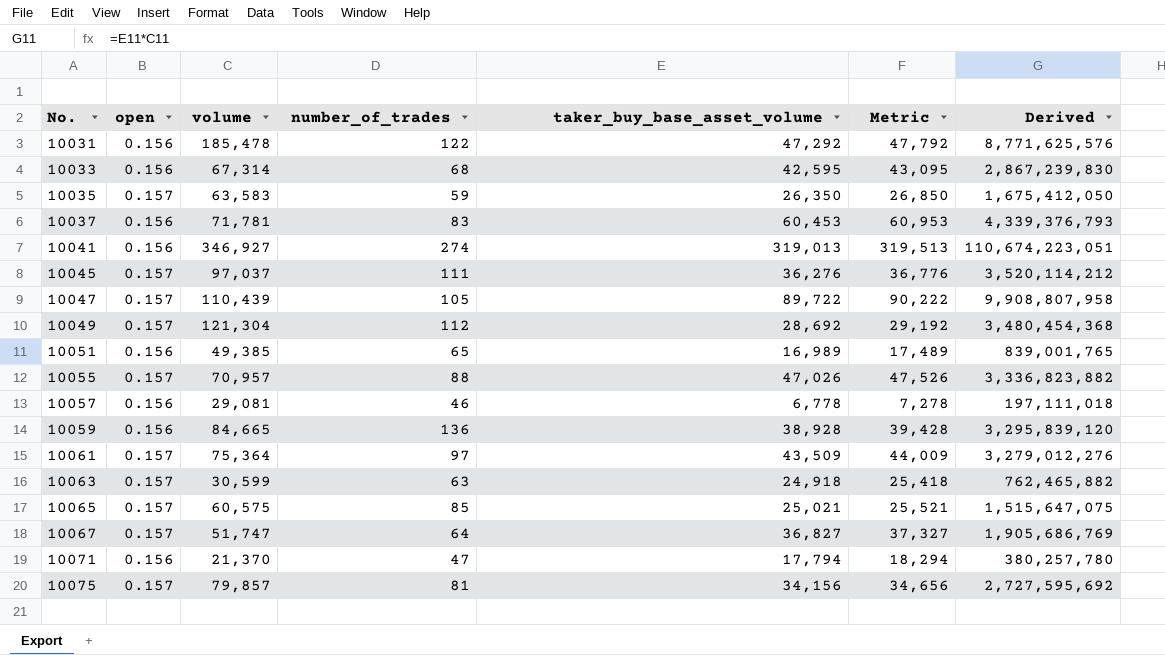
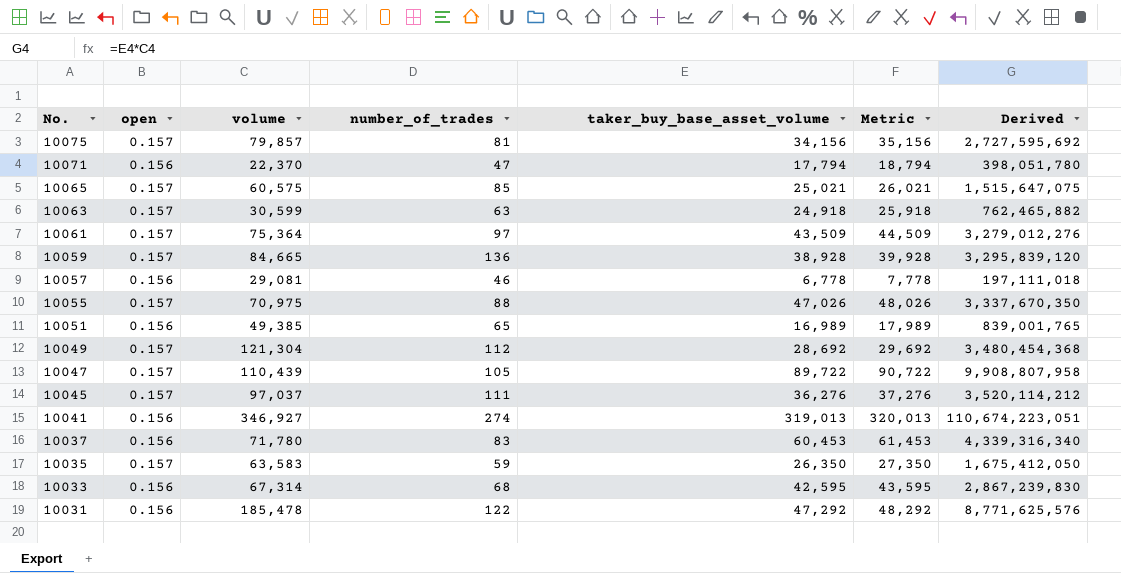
row order: No. ascending -> No. descending
column Metric | formula: [taker_buy_base_asset_volume] + 500 -> [taker_buy_base_asset_volume] + 1000
row 10067: 0.157 | 51,747 | 64 | 36,827 | 37,327 | 1,905,686,769 -> none
10071 | volume: 21,370 -> 22,370
10071 | Derived: 380,257,780 -> 398,051,780
10059 | open: 0.156 -> 0.157
10055 | volume: 70,957 -> 70,975
10055 | Derived: 3,336,823,882 -> 3,337,670,350
10037 | volume: 71,781 -> 71,780
10037 | Derived: 4,339,376,793 -> 4,339,316,340

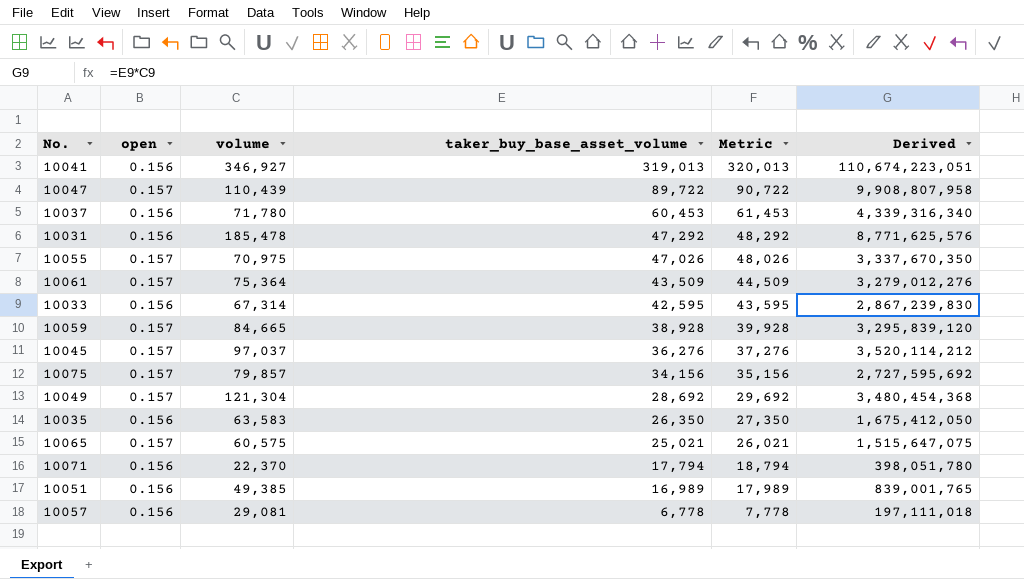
row order: No. descending -> taker_buy_base_asset_volume descending
column number_of_trades | position: 4 -> none
row 10063: 0.157 | 30,599 | 63 | 24,918 | 25,918 | 762,465,882 -> none
10035 | open: 0.157 -> 0.156

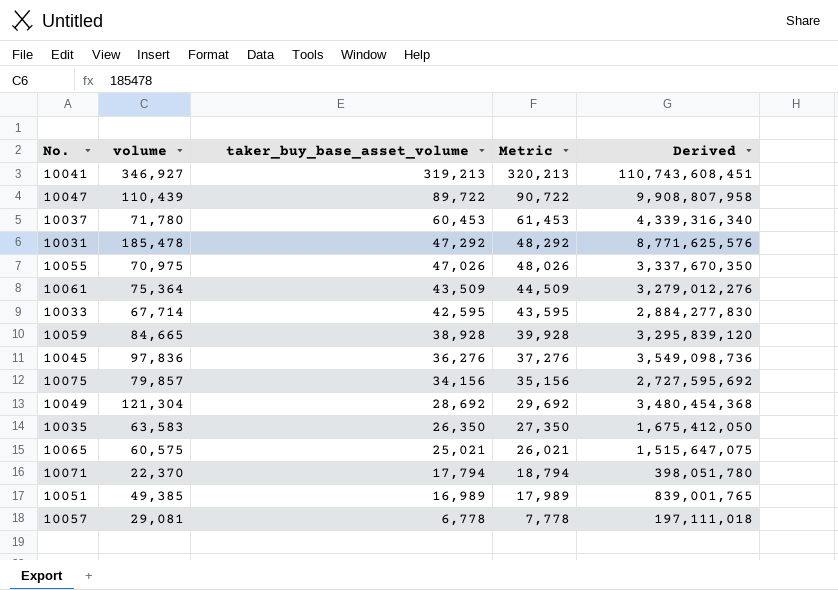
column open | position: 2 -> none
10041 | taker_buy_base_asset_volume: 319,013 -> 319,213
10041 | Metric: 320,013 -> 320,213
10041 | Derived: 110,674,223,051 -> 110,743,608,451
10033 | volume: 67,314 -> 67,714
10033 | Derived: 2,867,239,830 -> 2,884,277,830
10045 | volume: 97,037 -> 97,836
10045 | Derived: 3,520,114,212 -> 3,549,098,736

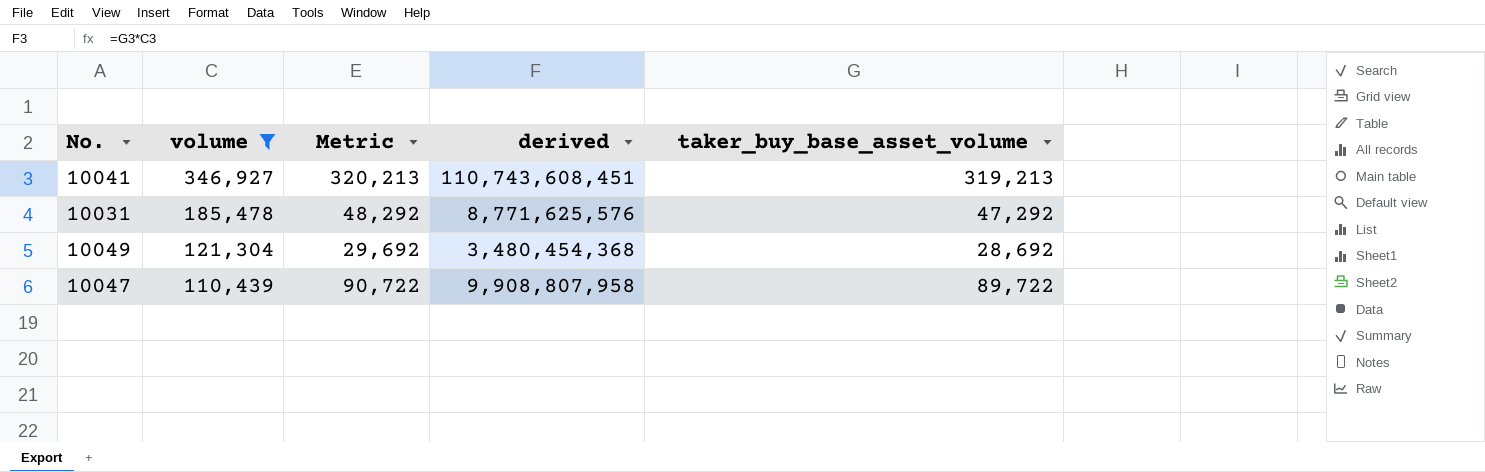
filter: none -> volume >= 110,439
row order: taker_buy_base_asset_volume descending -> volume descending
column name: Derived -> derived
column taker_buy_base_asset_volume | position: 3 -> 5

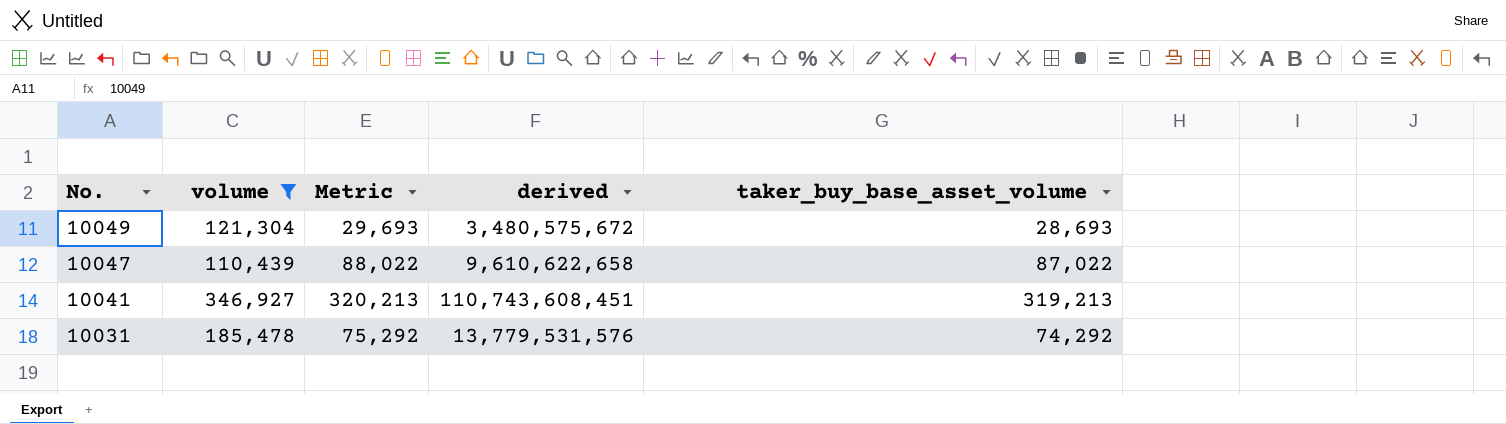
row order: volume descending -> No. descending
10049 | Metric: 29,692 -> 29,693
10049 | derived: 3,480,454,368 -> 3,480,575,672
10049 | taker_buy_base_asset_volume: 28,692 -> 28,693
10047 | Metric: 90,722 -> 88,022
10047 | derived: 9,908,807,958 -> 9,610,622,658
10047 | taker_buy_base_asset_volume: 89,722 -> 87,022
10031 | Metric: 48,292 -> 75,292
10031 | derived: 8,771,625,576 -> 13,779,531,576
10031 | taker_buy_base_asset_volume: 47,292 -> 74,292

